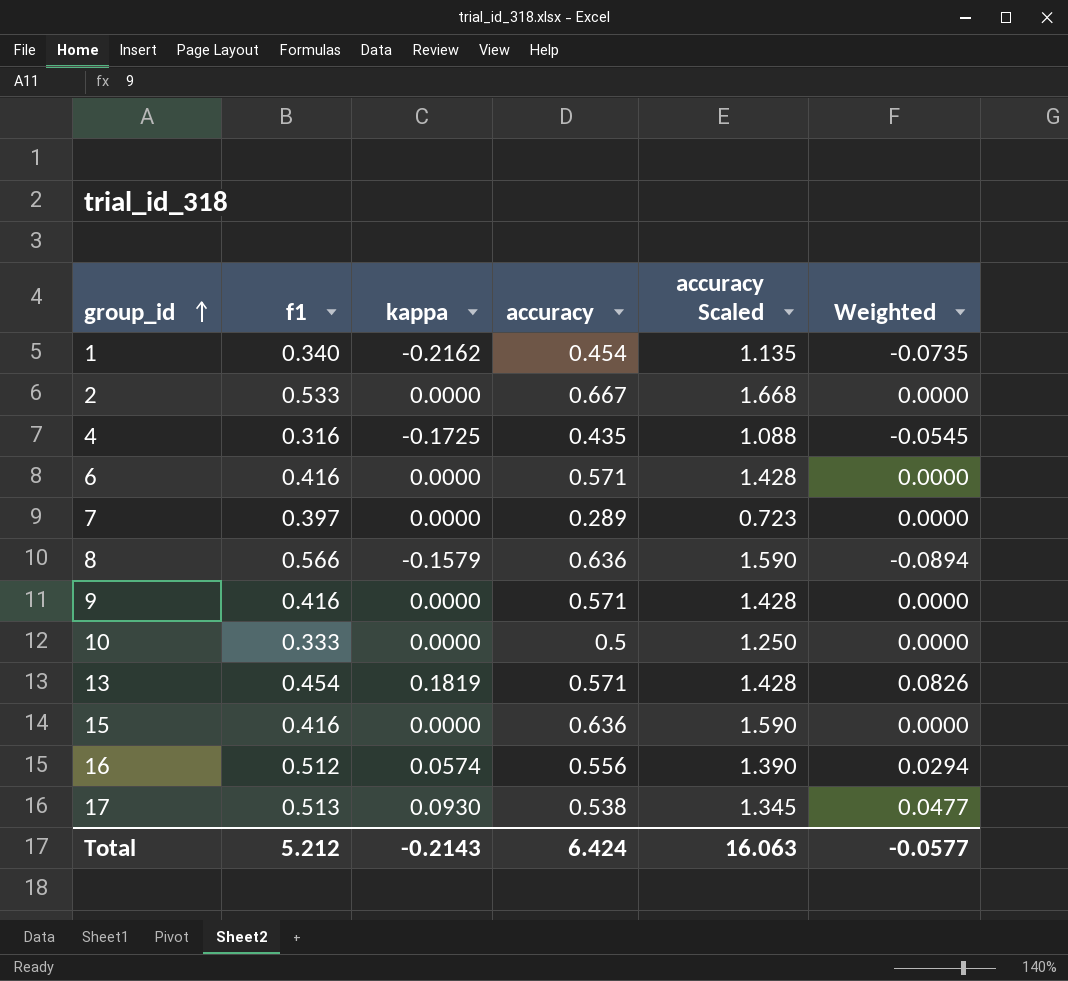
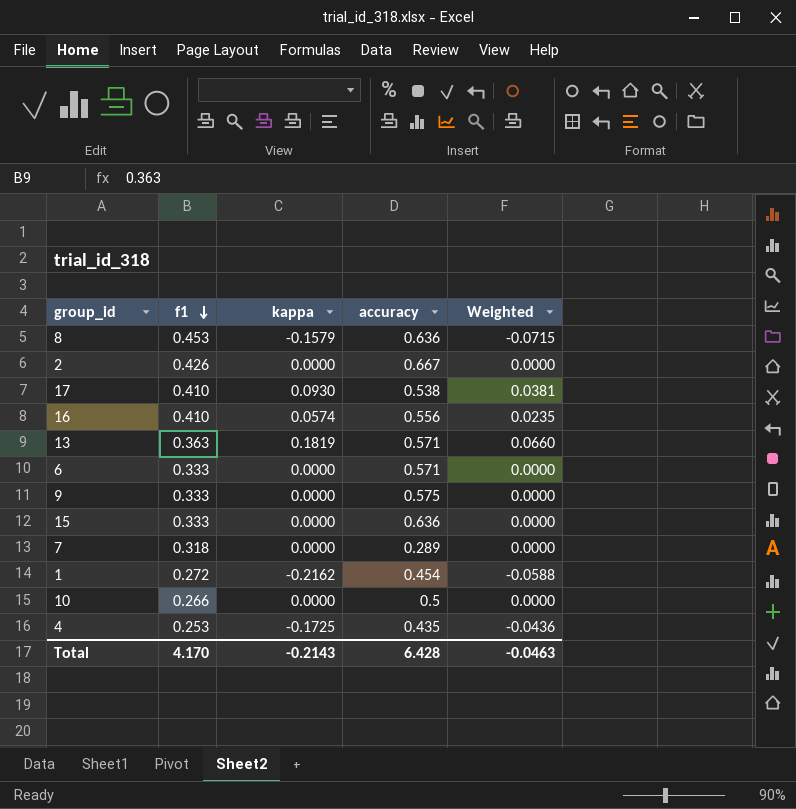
row order: group_id ascending -> f1 descending
column accuracy Scaled | formula: [accuracy] * 2.5 -> none
8 | f1: 0.566 -> 0.453
8 | Weighted: -0.0894 -> -0.0715
2 | f1: 0.533 -> 0.426
17 | f1: 0.513 -> 0.410
17 | Weighted: 0.0477 -> 0.0381
16 | f1: 0.512 -> 0.410
16 | Weighted: 0.0294 -> 0.0235
13 | f1: 0.454 -> 0.363
13 | Weighted: 0.0826 -> 0.0660
6 | f1: 0.416 -> 0.333
9 | f1: 0.416 -> 0.333
9 | accuracy: 0.571 -> 0.575
15 | f1: 0.416 -> 0.333
7 | f1: 0.397 -> 0.318
1 | f1: 0.340 -> 0.272
1 | Weighted: -0.0735 -> -0.0588
10 | f1: 0.333 -> 0.266
4 | f1: 0.316 -> 0.253
4 | Weighted: -0.0545 -> -0.0436
Total | f1: 5.212 -> 4.170
Total | accuracy: 6.424 -> 6.428
Total | Weighted: -0.0577 -> -0.0463

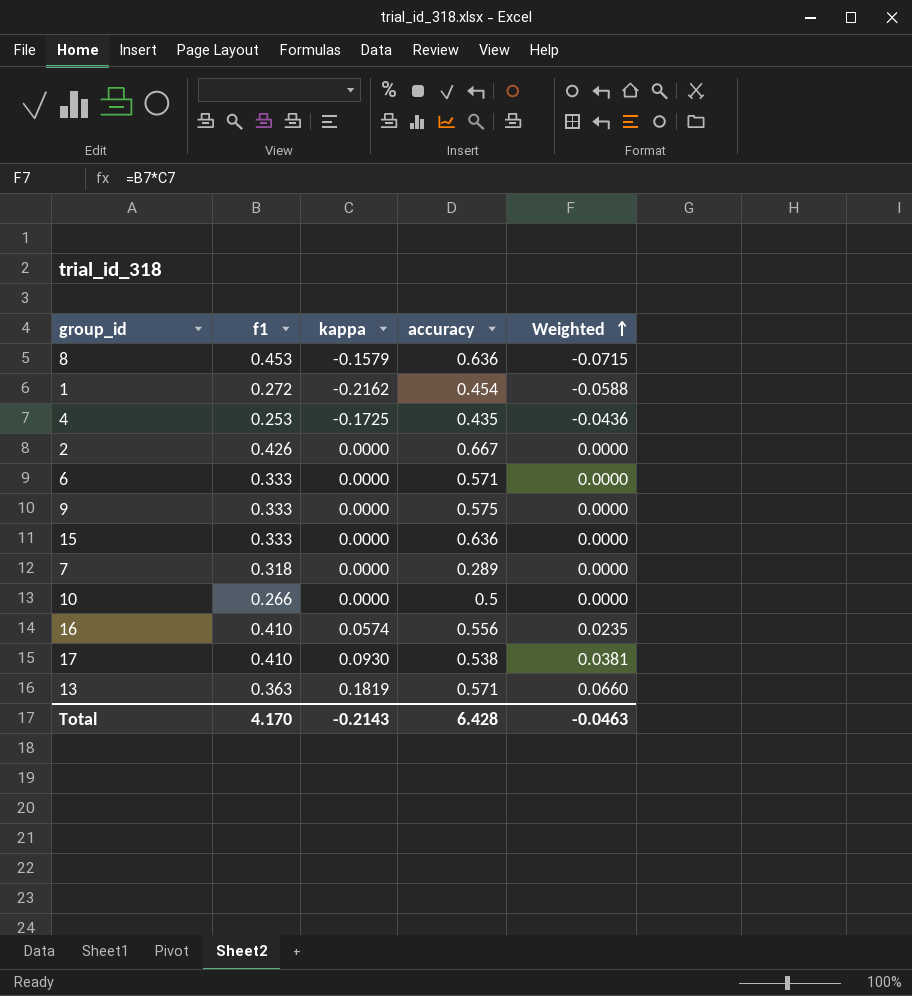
row order: f1 descending -> Weighted ascending

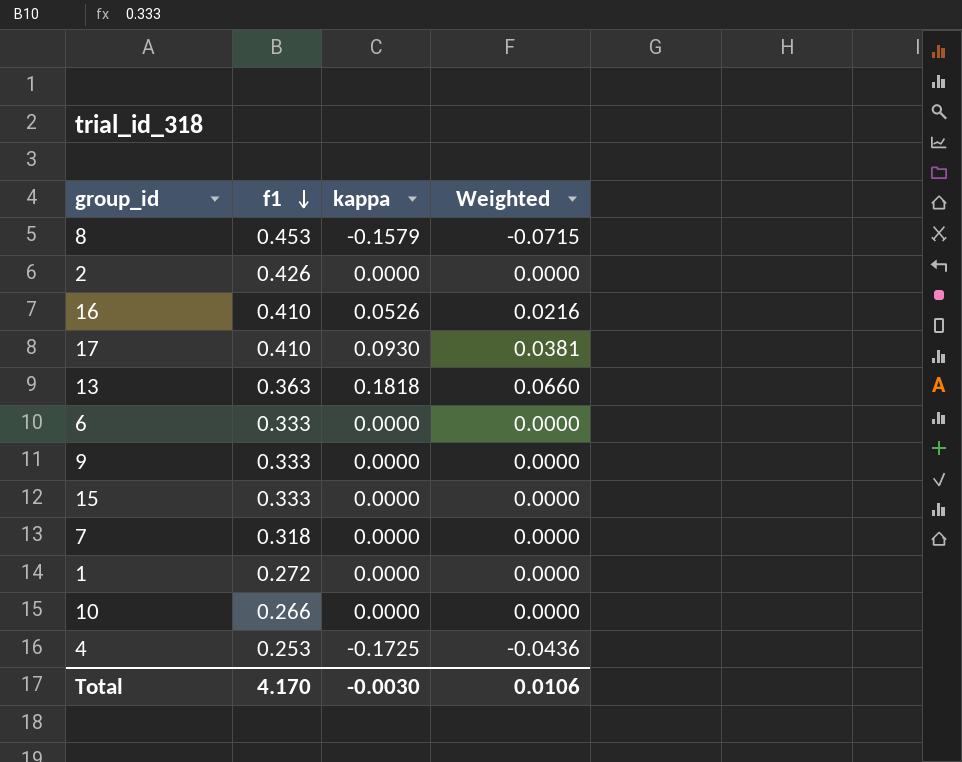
row order: Weighted ascending -> f1 descending
column accuracy | position: 4 -> none
16 | kappa: 0.0574 -> 0.0526
16 | Weighted: 0.0235 -> 0.0216
13 | kappa: 0.1819 -> 0.1818
1 | kappa: -0.2162 -> 0.0000
1 | Weighted: -0.0588 -> 0.0000
Total | kappa: -0.2143 -> -0.0030
Total | Weighted: -0.0463 -> 0.0106

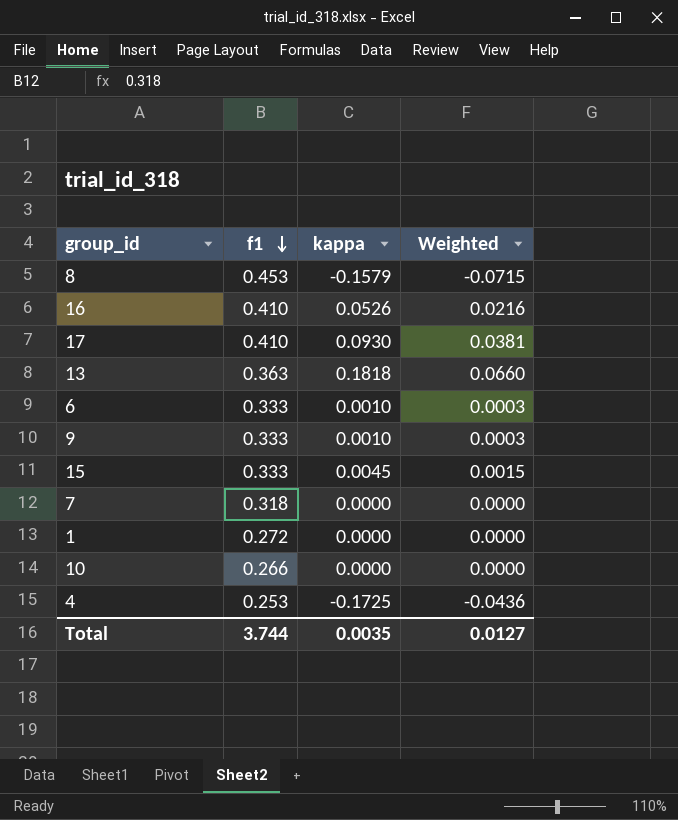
row 2: 0.426 | 0.0000 | 0.0000 -> none
6 | kappa: 0.0000 -> 0.0010
6 | Weighted: 0.0000 -> 0.0003
9 | kappa: 0.0000 -> 0.0010
9 | Weighted: 0.0000 -> 0.0003
15 | kappa: 0.0000 -> 0.0045
15 | Weighted: 0.0000 -> 0.0015
Total | f1: 4.170 -> 3.744
Total | kappa: -0.0030 -> 0.0035
Total | Weighted: 0.0106 -> 0.0127

